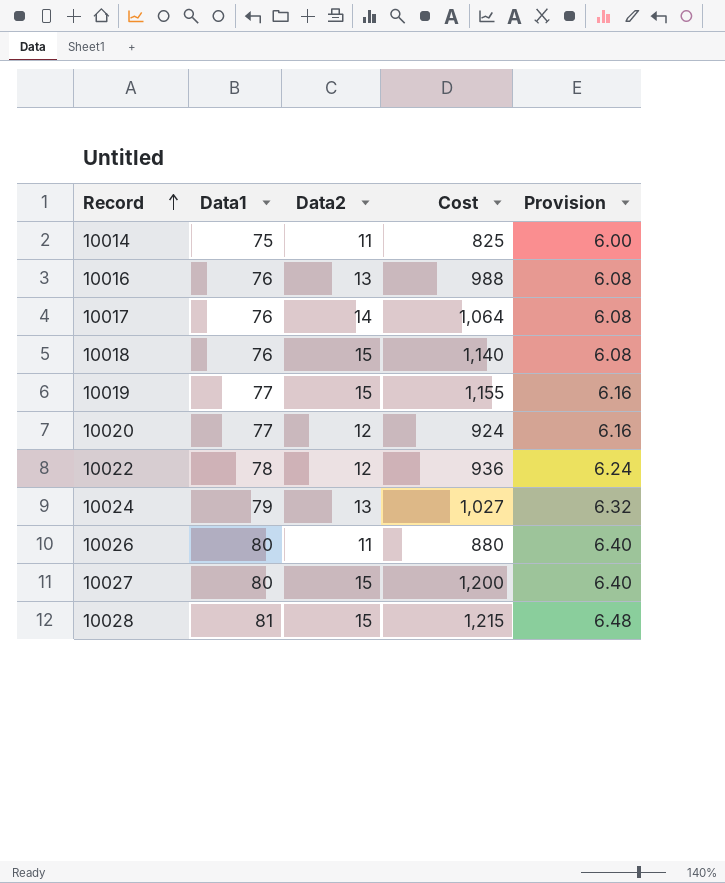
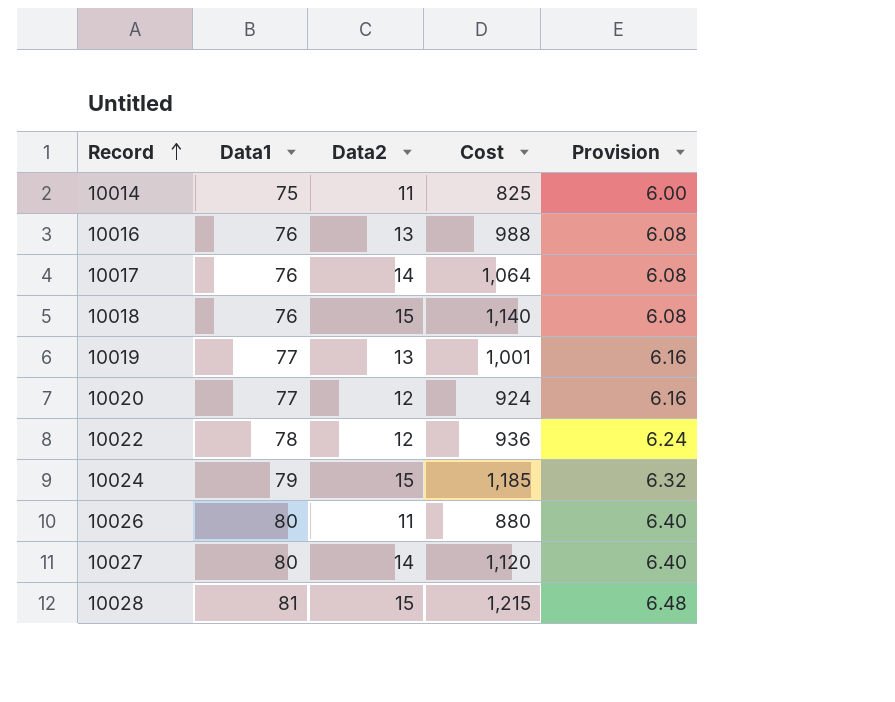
10019 | Data2: 15 -> 13
10019 | Cost: 1,155 -> 1,001
10024 | Data2: 13 -> 15
10024 | Cost: 1,027 -> 1,185
10027 | Data2: 15 -> 14
10027 | Cost: 1,200 -> 1,120

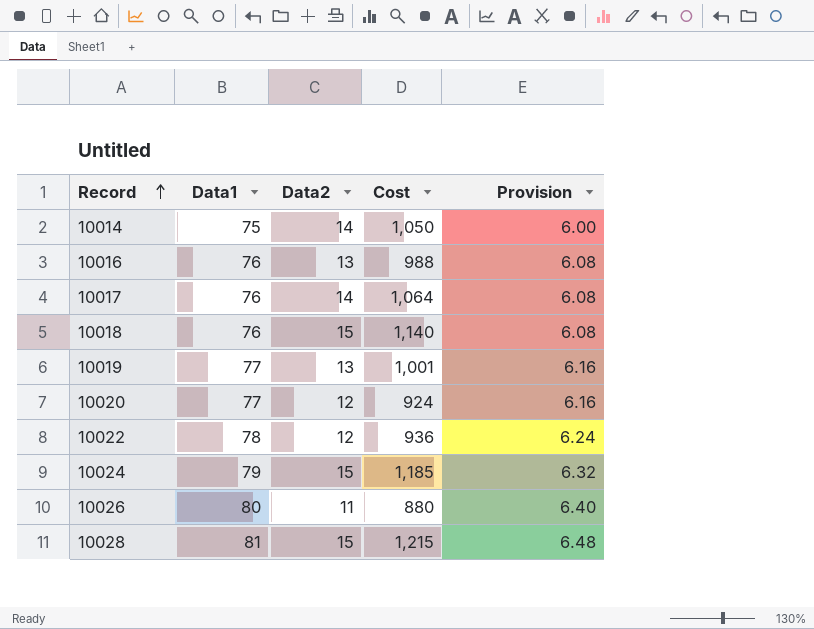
row 10027: 80 | 14 | 1,120 | 6.40 -> none
10014 | Data2: 11 -> 14
10014 | Cost: 825 -> 1,050

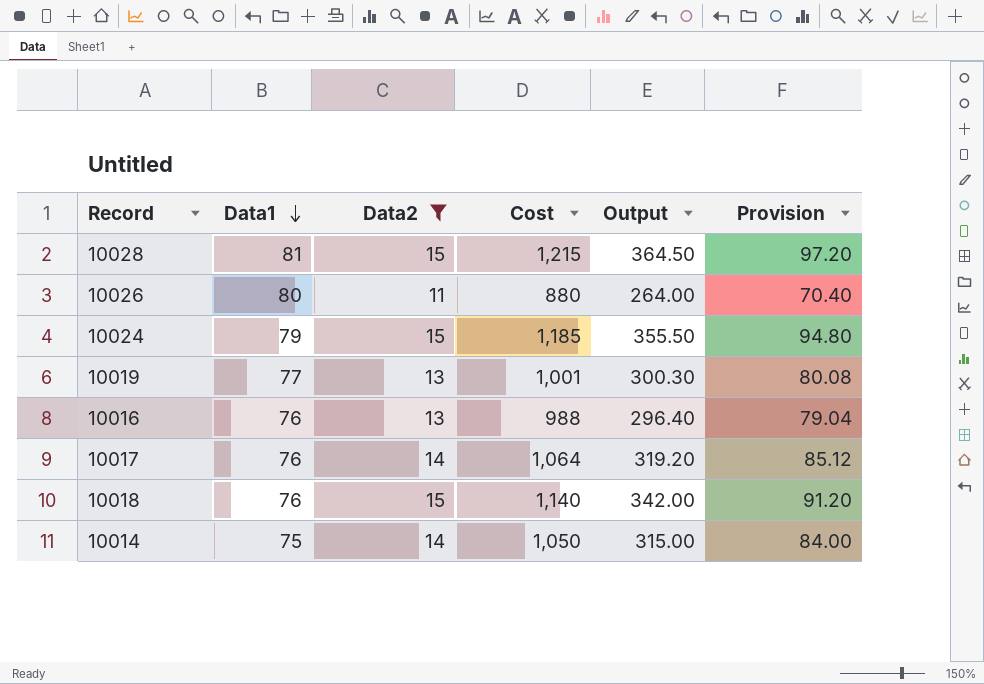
filter: none -> Data2 != 12
row order: Record ascending -> Data1 descending
column Output | formula: none -> [Cost] * 0.3
column Provision | formula: [Data1] * 0.08 -> [Cost] * 0.08

